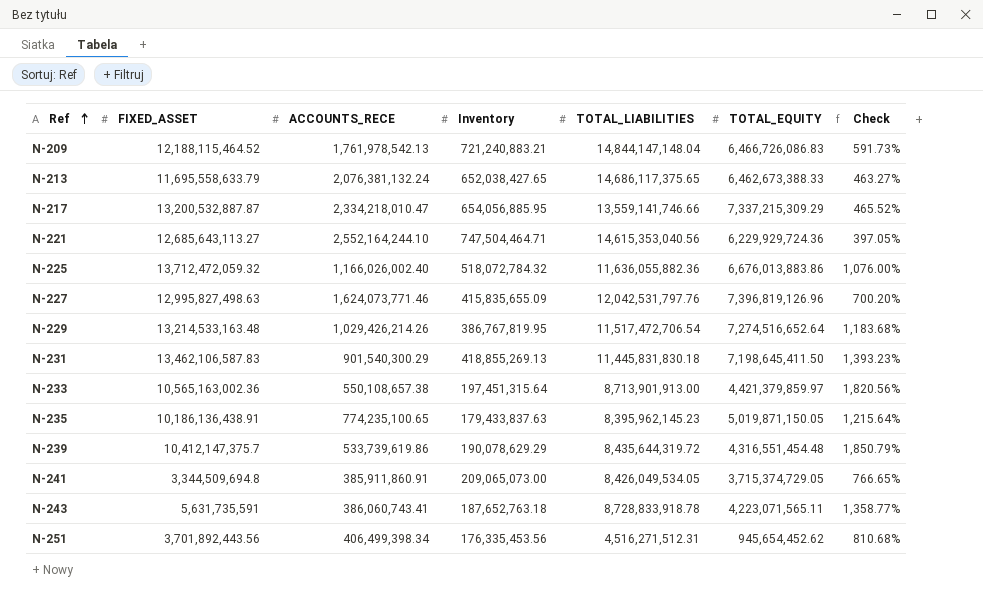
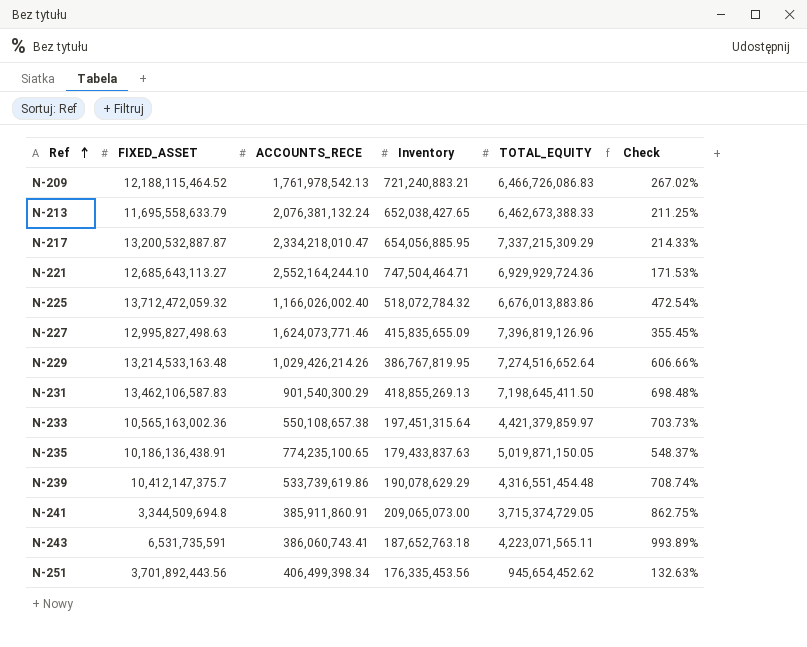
column TOTAL_LIABILITIES | position: 5 -> none
column Check | formula: ([FIXED_ASSET] - [ACCOUNTS_RECE]) / [ACCOUNTS_RECE] -> ([TOTAL_EQUITY] - [ACCOUNTS_RECE]) / [ACCOUNTS_RECE]
N-221 | TOTAL_EQUITY: 6,229,929,724.36 -> 6,929,929,724.36
N-243 | FIXED_ASSET: 5,631,735,591 -> 6,531,735,591

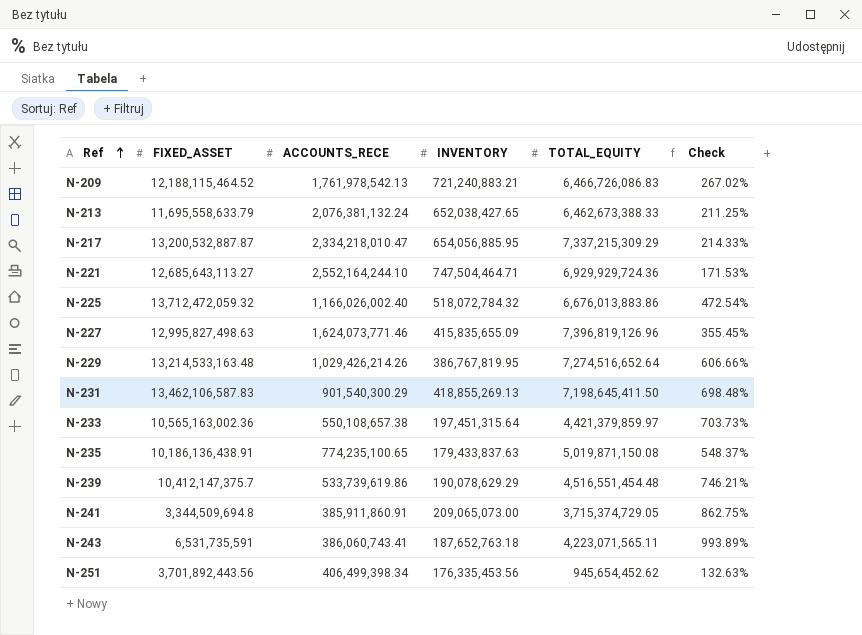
column name: Inventory -> INVENTORY
N-235 | TOTAL_EQUITY: 5,019,871,150.05 -> 5,019,871,150.08
N-239 | TOTAL_EQUITY: 4,316,551,454.48 -> 4,516,551,454.48
N-239 | Check: 708.74% -> 746.21%

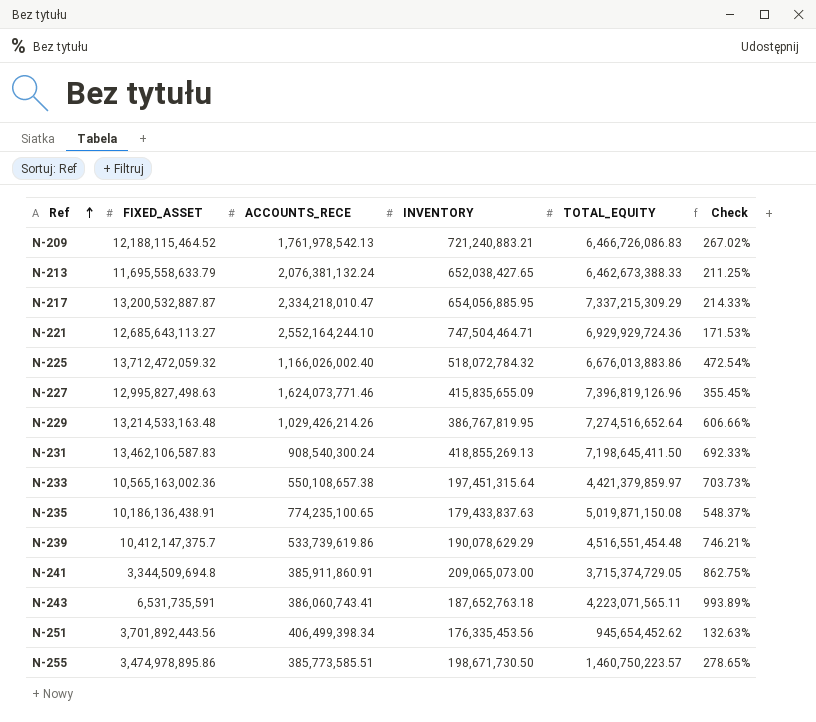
N-231 | ACCOUNTS_RECE: 901,540,300.29 -> 908,540,300.24
N-231 | Check: 698.48% -> 692.33%
row N-255: none -> 3,474,978,895.86 | 385,773,585.51 | 198,671,730.50 | 1,460,750,223.57 | 278.65%

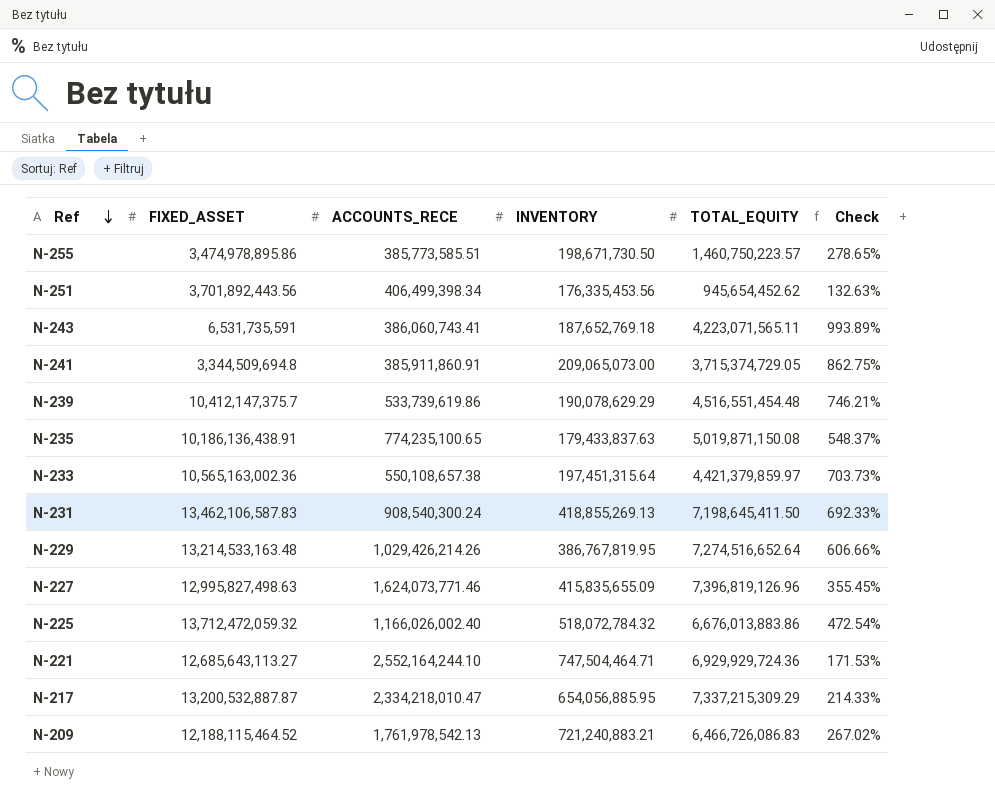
row order: Ref ascending -> Ref descending
row N-213: 11,695,558,633.79 | 2,076,381,132.24 | 652,038,427.65 | 6,462,673,388.33 | 211.25% -> none
N-243 | INVENTORY: 187,652,763.18 -> 187,652,769.18

